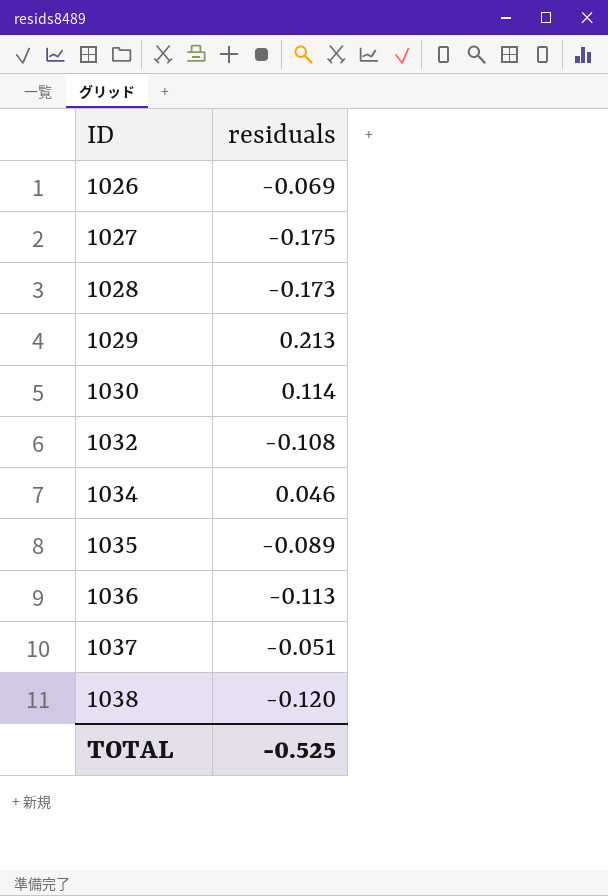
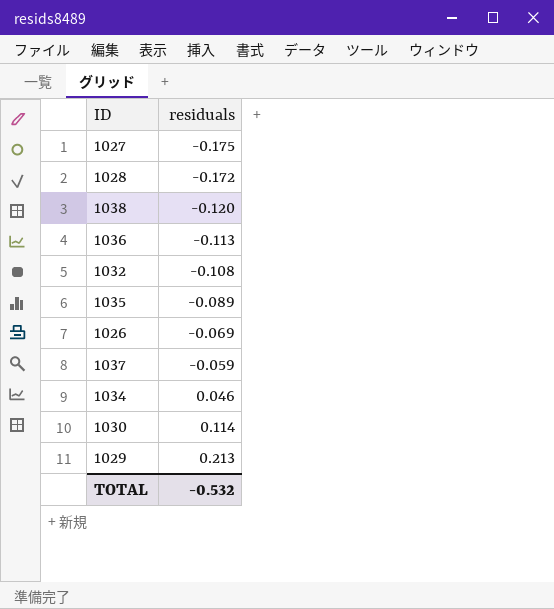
row order: ID ascending -> residuals ascending
1028 | residuals: -0.173 -> -0.172
1037 | residuals: -0.051 -> -0.059
TOTAL | residuals: -0.525 -> -0.532

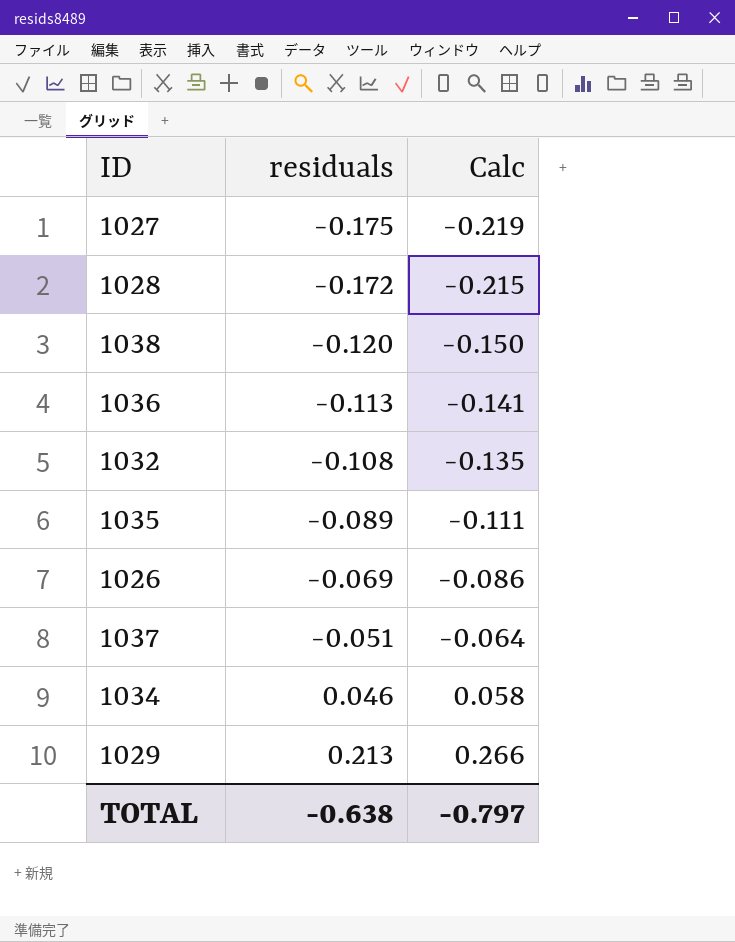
column Calc | formula: none -> [residuals] * 1.25
row 1030: 0.114 -> none
1037 | residuals: -0.059 -> -0.051
TOTAL | residuals: -0.532 -> -0.638

